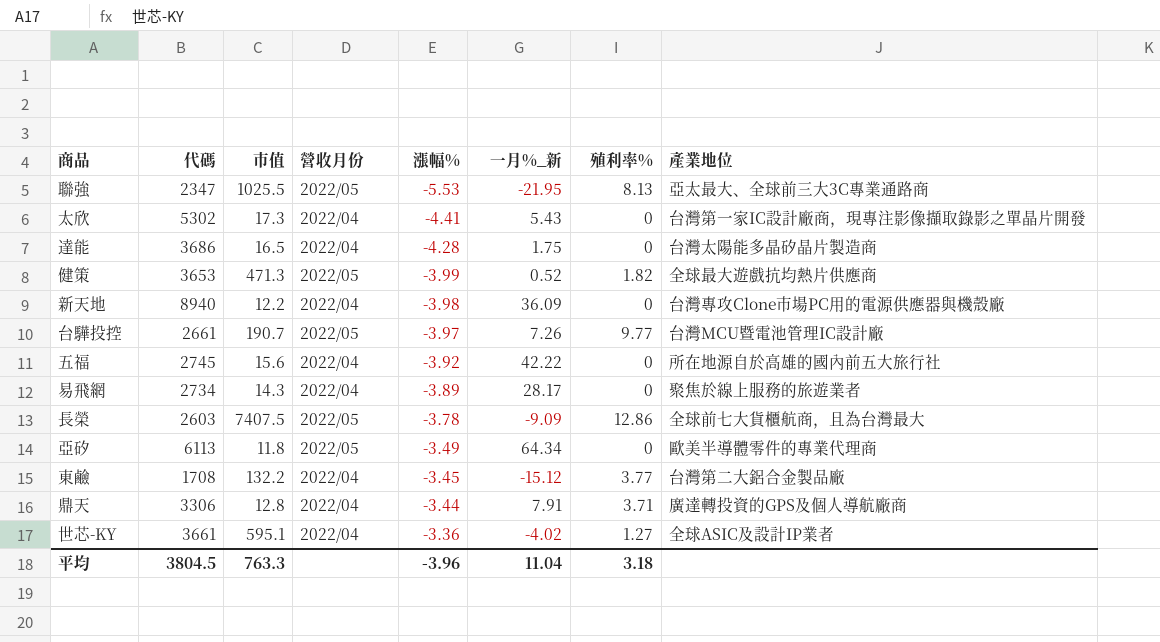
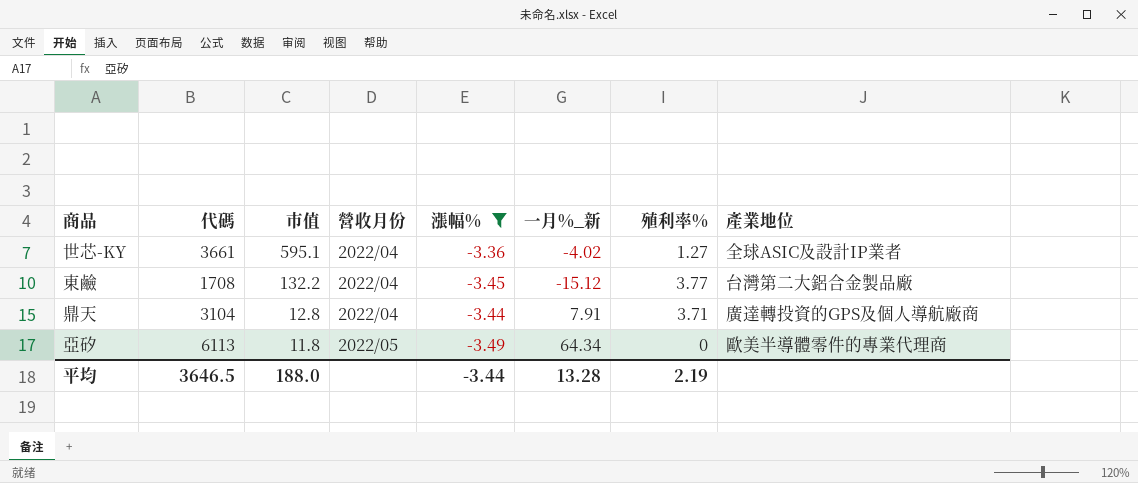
filter: none -> 漲幅% >= -3.49
row order: 漲幅% ascending -> 市值 descending
鼎天 | 代碼: 3306 -> 3104
平均 | 代碼: 3804.5 -> 3646.5
平均 | 市值: 763.3 -> 188.0
平均 | 漲幅%: -3.96 -> -3.44
平均 | 一月%_新: 11.04 -> 13.28
平均 | 殖利率%: 3.18 -> 2.19

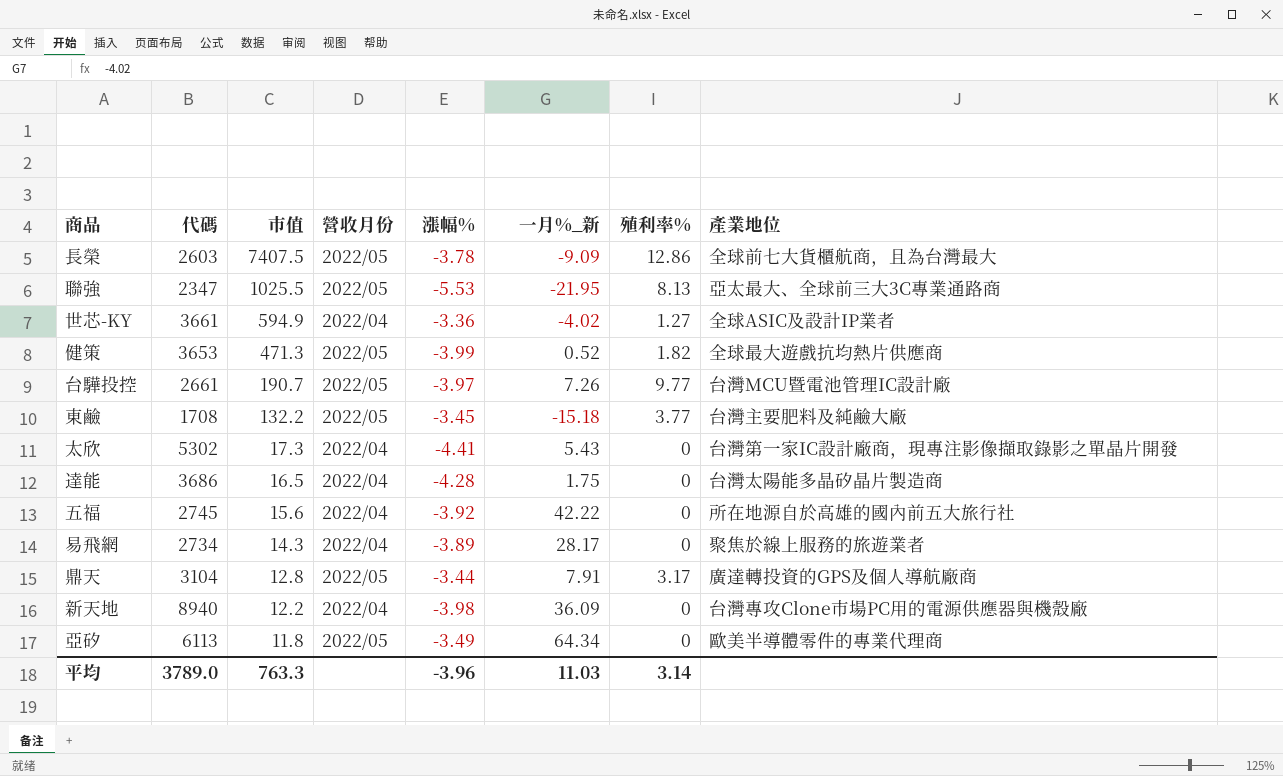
filter: 漲幅% >= -3.49 -> none
世芯-KY | 市值: 595.1 -> 594.9
東鹼 | 營收月份: 2022/04 -> 2022/05
東鹼 | 一月%_新: -15.12 -> -15.18
東鹼 | 產業地位: 台灣第二大鋁合金製品廠 -> 台灣主要肥料及純鹼大廠
鼎天 | 營收月份: 2022/04 -> 2022/05
鼎天 | 殖利率%: 3.71 -> 3.17
平均 | 代碼: 3646.5 -> 3789.0
平均 | 市值: 188.0 -> 763.3
平均 | 漲幅%: -3.44 -> -3.96
平均 | 一月%_新: 13.28 -> 11.03
平均 | 殖利率%: 2.19 -> 3.14

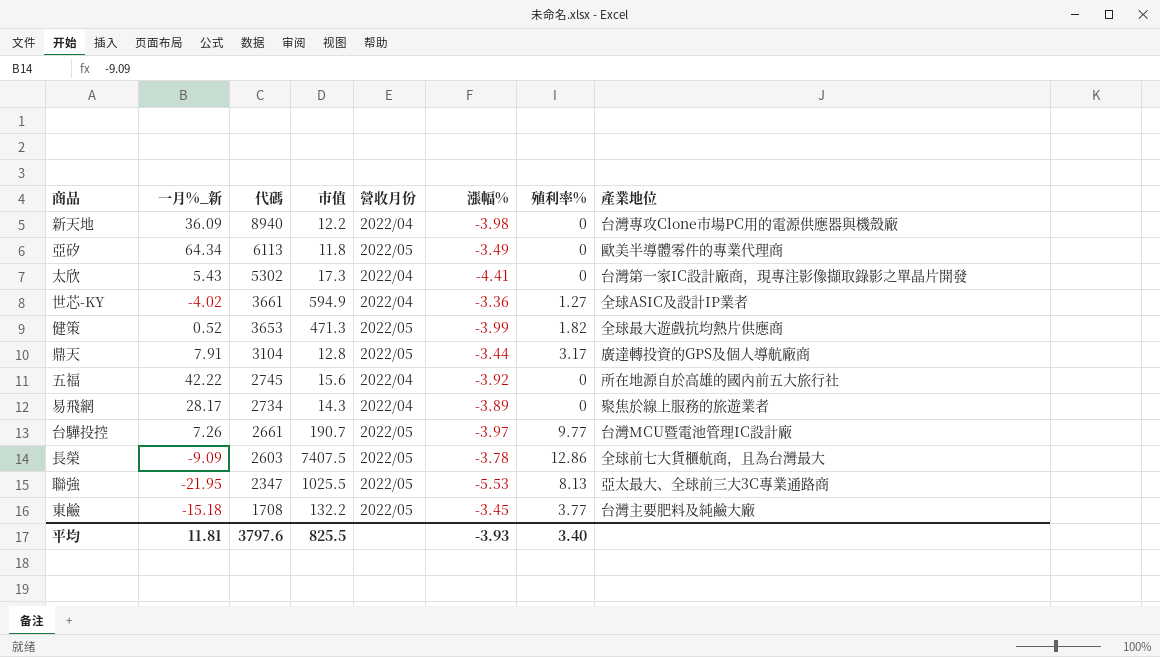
row order: 市值 descending -> 代碼 descending
column 一月%_新 | position: 6 -> 2
row 達能: 3686 | 16.5 | 2022/04 | -4.28 | 1.75 | 0 | 台灣太陽能多晶矽晶片製造商 -> none
平均 | 一月%_新: 11.03 -> 11.81
平均 | 代碼: 3789.0 -> 3797.6
平均 | 市值: 763.3 -> 825.5
平均 | 漲幅%: -3.96 -> -3.93
平均 | 殖利率%: 3.14 -> 3.40

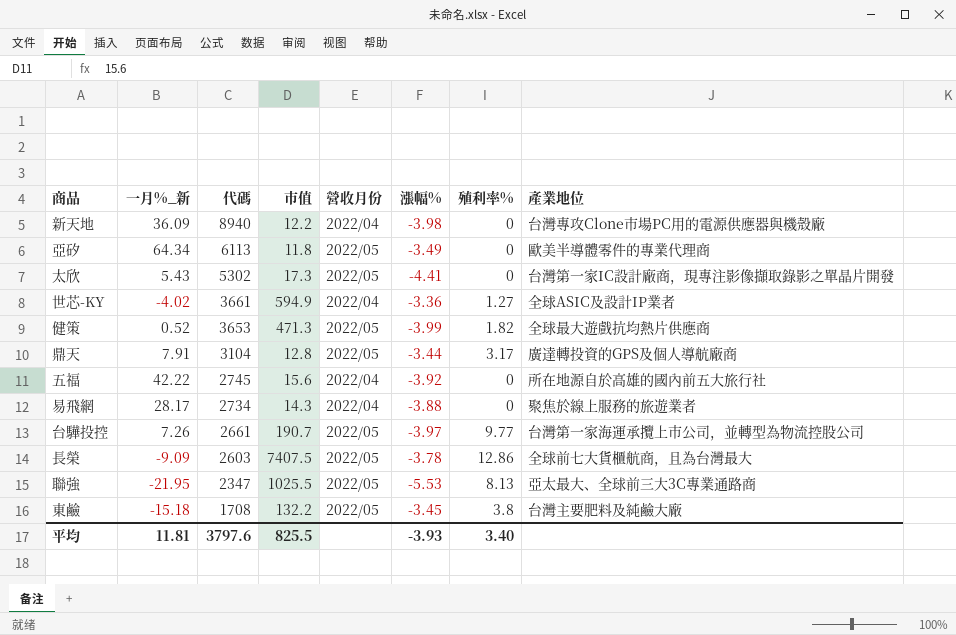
太欣 | 營收月份: 2022/04 -> 2022/05
易飛網 | 漲幅%: -3.89 -> -3.88
台驊投控 | 產業地位: 台灣MCU暨電池管理IC設計廠 -> 台灣第一家海運承攬上市公司，並轉型為物流控股公司
東鹼 | 殖利率%: 3.77 -> 3.8

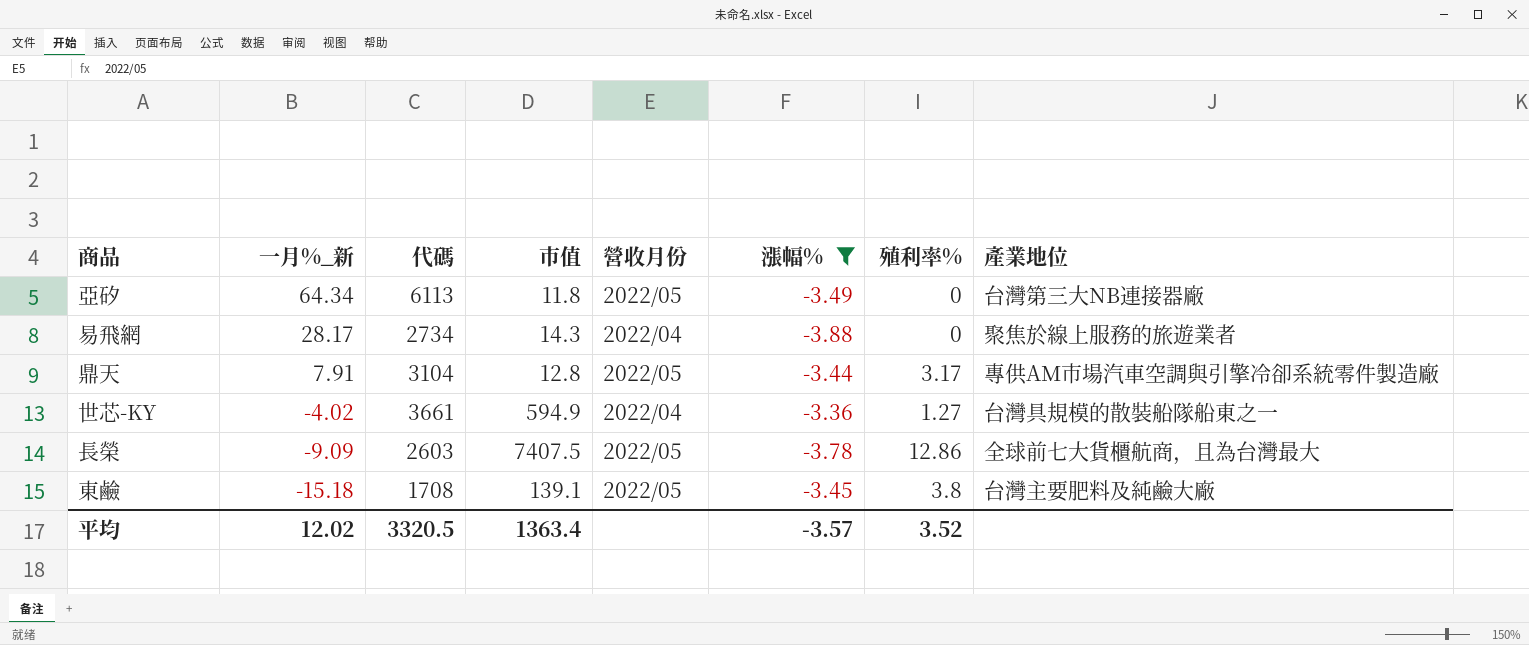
filter: none -> 漲幅% >= -3.88
row order: 代碼 descending -> 一月%_新 descending
亞矽 | 產業地位: 歐美半導體零件的專業代理商 -> 台灣第三大NB連接器廠
鼎天 | 產業地位: 廣達轉投資的GPS及個人導航廠商 -> 專供AM市場汽車空調與引擎冷卻系統零件製造廠
世芯-KY | 產業地位: 全球ASIC及設計IP業者 -> 台灣具規模的散裝船隊船東之一
東鹼 | 市值: 132.2 -> 139.1
平均 | 一月%_新: 11.81 -> 12.02
平均 | 代碼: 3797.6 -> 3320.5
平均 | 市值: 825.5 -> 1363.4
平均 | 漲幅%: -3.93 -> -3.57
平均 | 殖利率%: 3.40 -> 3.52

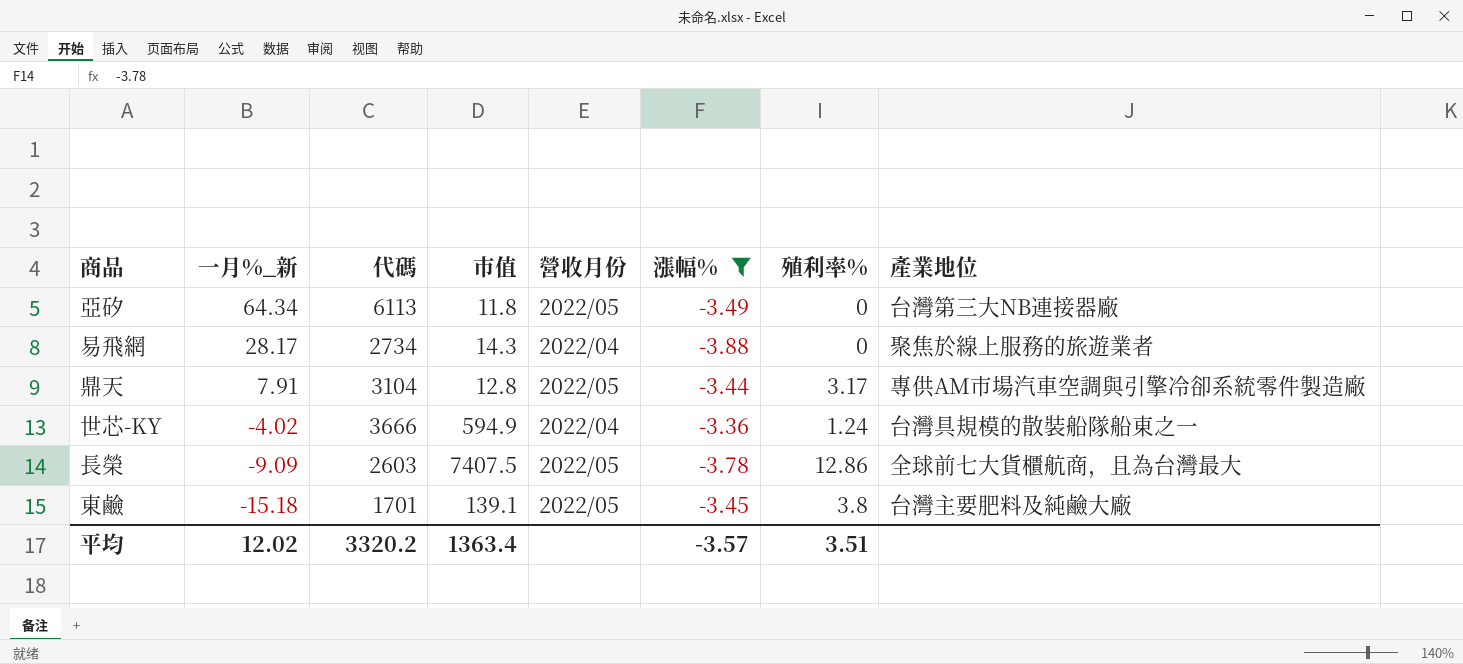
世芯-KY | 代碼: 3661 -> 3666
世芯-KY | 殖利率%: 1.27 -> 1.24
東鹼 | 代碼: 1708 -> 1701
平均 | 代碼: 3320.5 -> 3320.2
平均 | 殖利率%: 3.52 -> 3.51

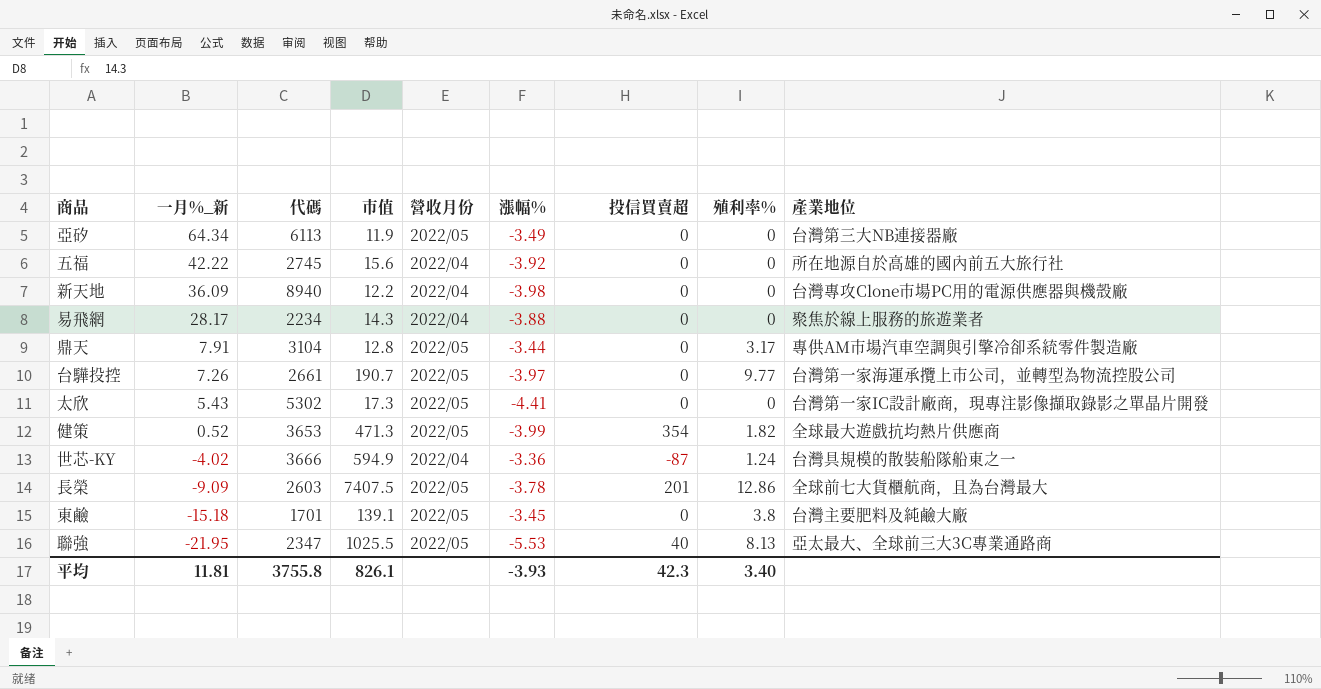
filter: 漲幅% >= -3.88 -> none
column 投信買賣超 | position: none -> 7
亞矽 | 市值: 11.8 -> 11.9
易飛網 | 代碼: 2734 -> 2234
平均 | 一月%_新: 12.02 -> 11.81
平均 | 代碼: 3320.2 -> 3755.8
平均 | 市值: 1363.4 -> 826.1
平均 | 漲幅%: -3.57 -> -3.93
平均 | 殖利率%: 3.51 -> 3.40

